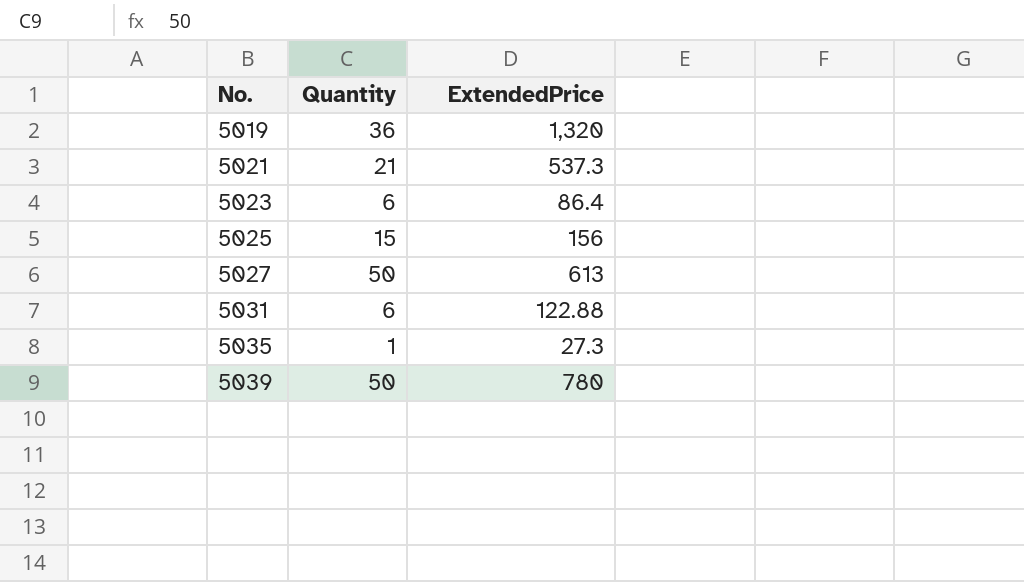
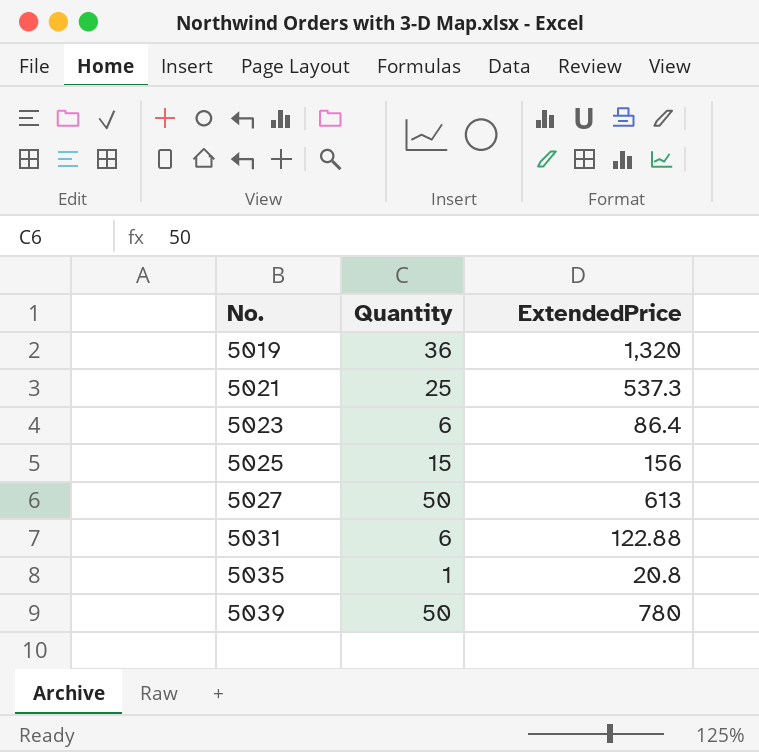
5021 | Quantity: 21 -> 25
5035 | ExtendedPrice: 27.3 -> 20.8

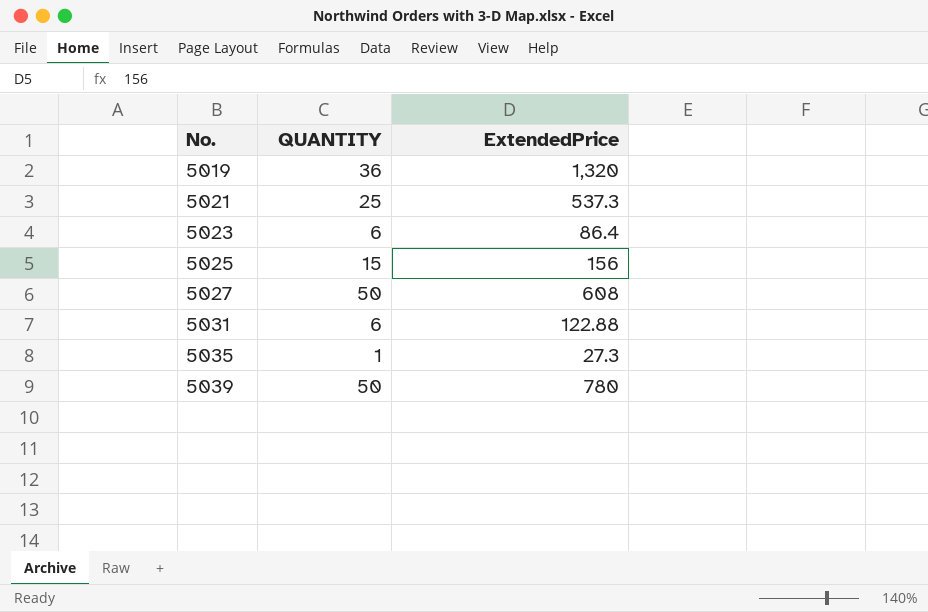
column name: Quantity -> QUANTITY
5027 | ExtendedPrice: 613 -> 608
5035 | ExtendedPrice: 20.8 -> 27.3

